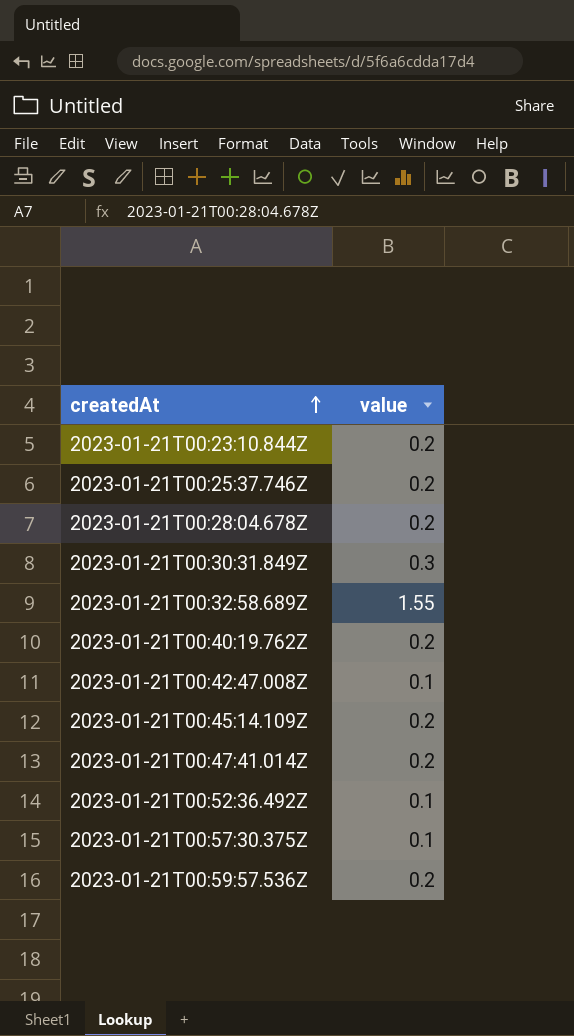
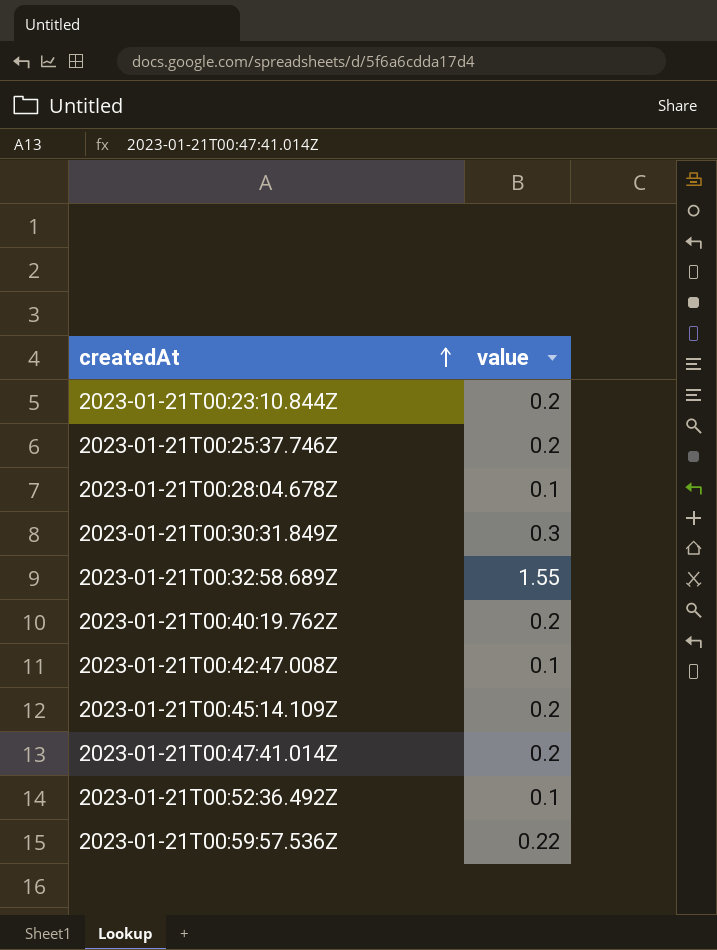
row 2023-01-21T00:57:30.375Z: 0.1 -> none
2023-01-21T00:28:04.678Z | value: 0.2 -> 0.1
2023-01-21T00:59:57.536Z | value: 0.2 -> 0.22

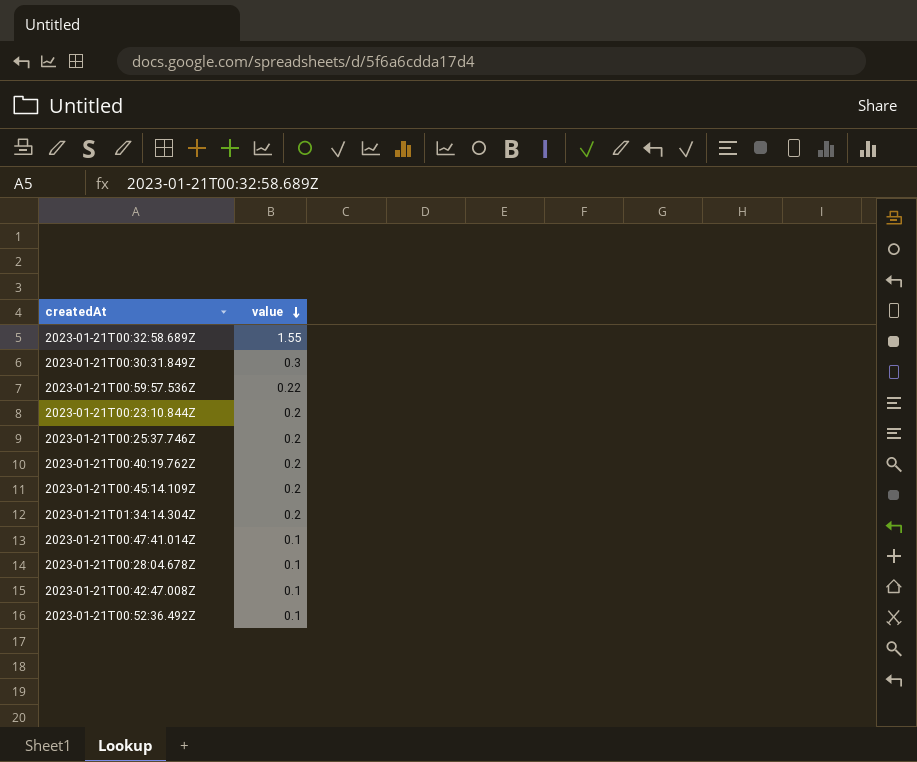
row order: createdAt ascending -> value descending
row 2023-01-21T01:34:14.304Z: none -> 0.2
2023-01-21T00:47:41.014Z | value: 0.2 -> 0.1

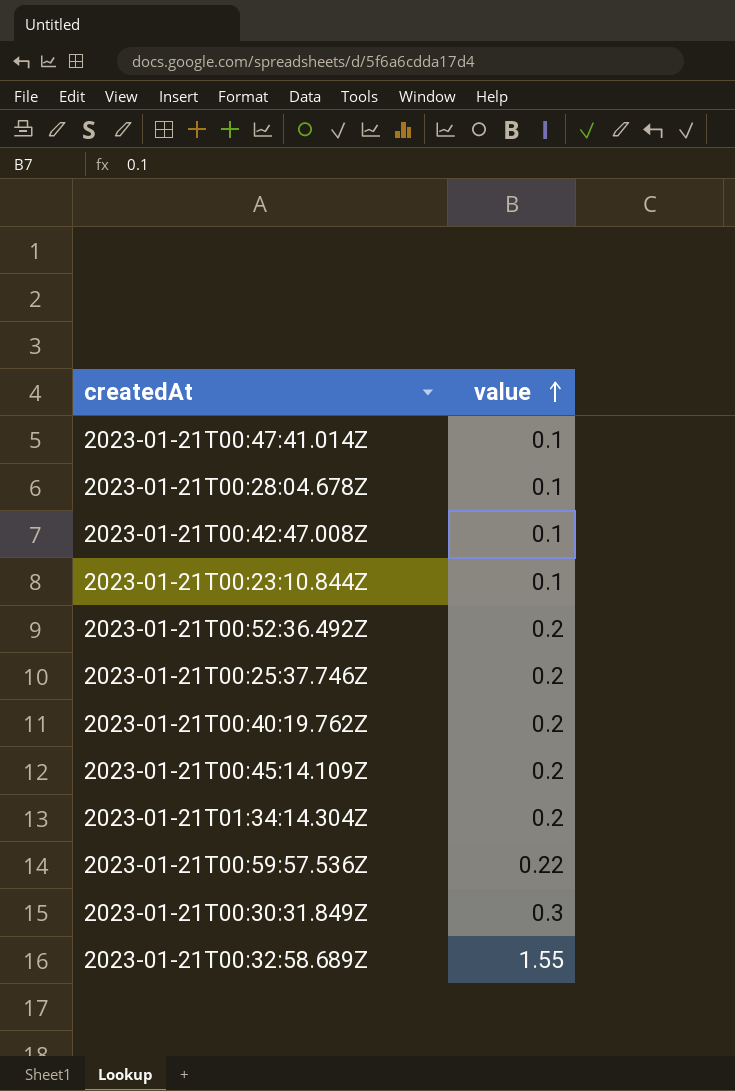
row order: value descending -> value ascending
2023-01-21T00:23:10.844Z | value: 0.2 -> 0.1
2023-01-21T00:52:36.492Z | value: 0.1 -> 0.2

